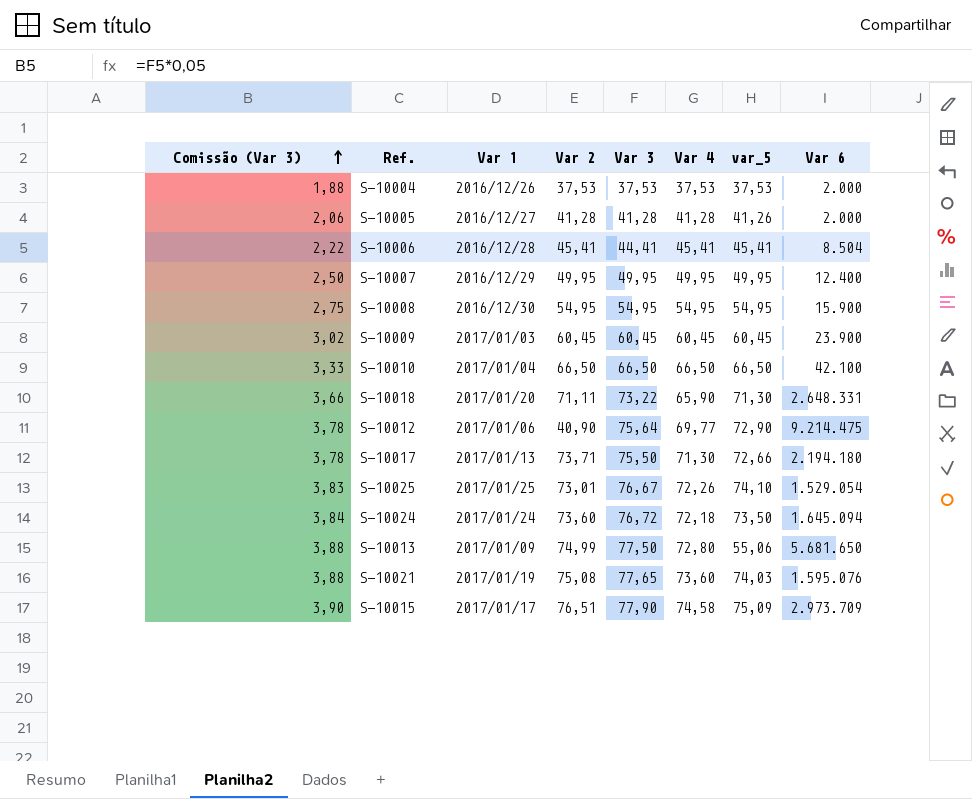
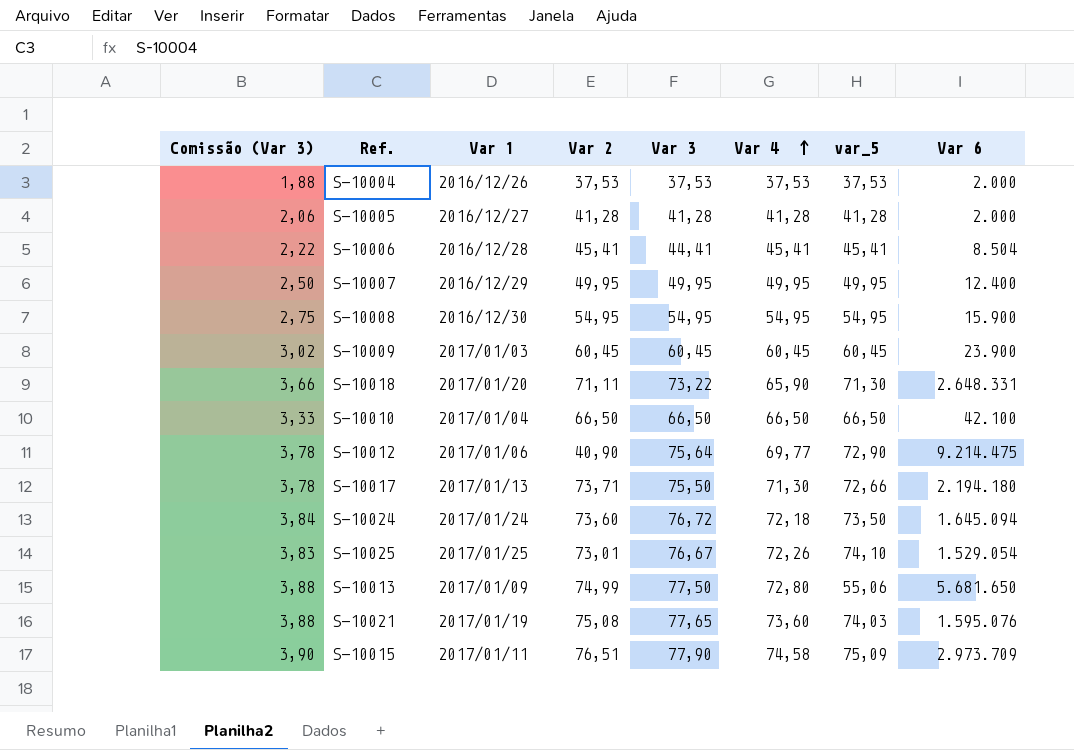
row order: Comissão (Var 3) ascending -> Var 4 ascending
S-10005 | var_5: 41,26 -> 41,28
S-10015 | Var 1: 2017/01/17 -> 2017/01/11

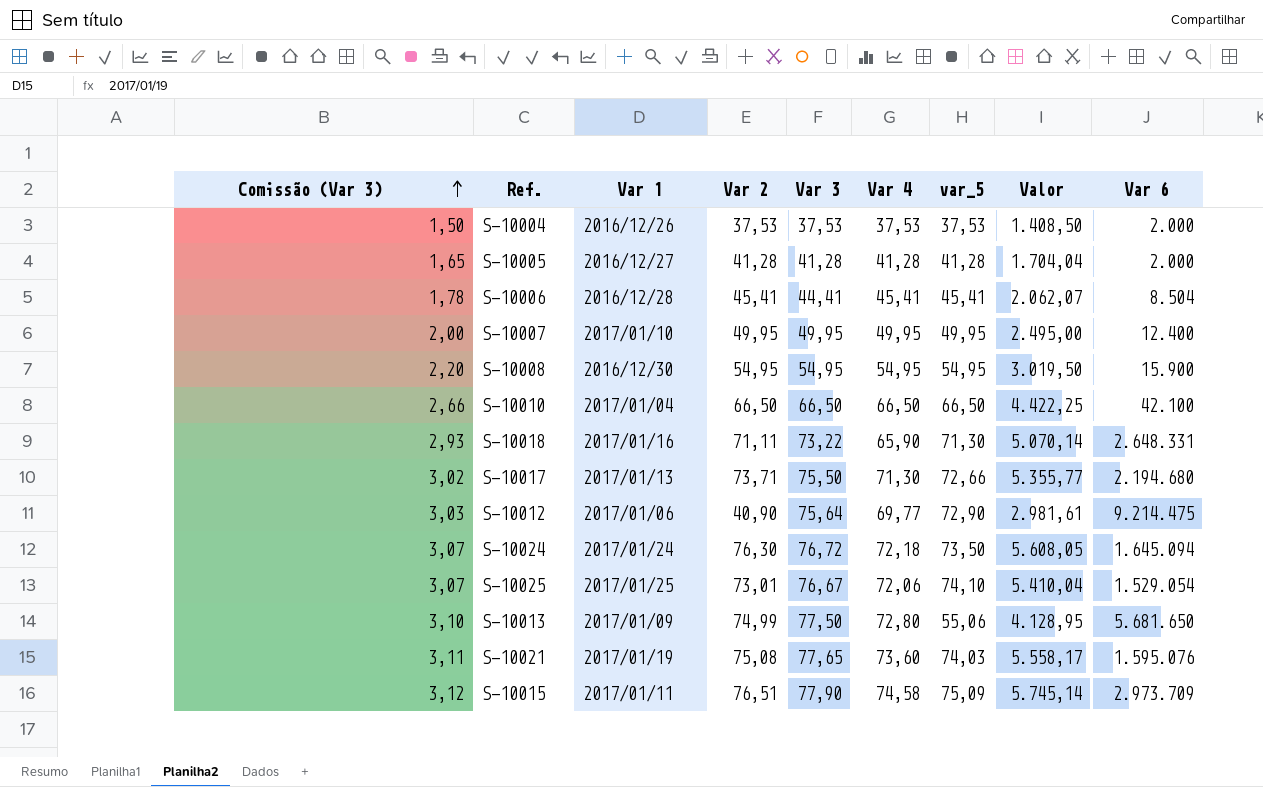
row order: Var 4 ascending -> Comissão (Var 3) ascending
column Comissão (Var 3) | formula: [Var 3] * 0,05 -> [Var 3] * 0,04
column Valor | formula: none -> [Var 2] * [var_5]
row S-10009: 3,02 | 2017/01/03 | 60,45 | 60,45 | 60,45 | 60,45 | 23.900 -> none
S-10007 | Var 1: 2016/12/29 -> 2017/01/10
S-10018 | Var 1: 2017/01/20 -> 2017/01/16
S-10017 | Var 6: 2.194.180 -> 2.194.680
S-10024 | Var 2: 73,60 -> 76,30
S-10025 | Var 4: 72,26 -> 72,06

